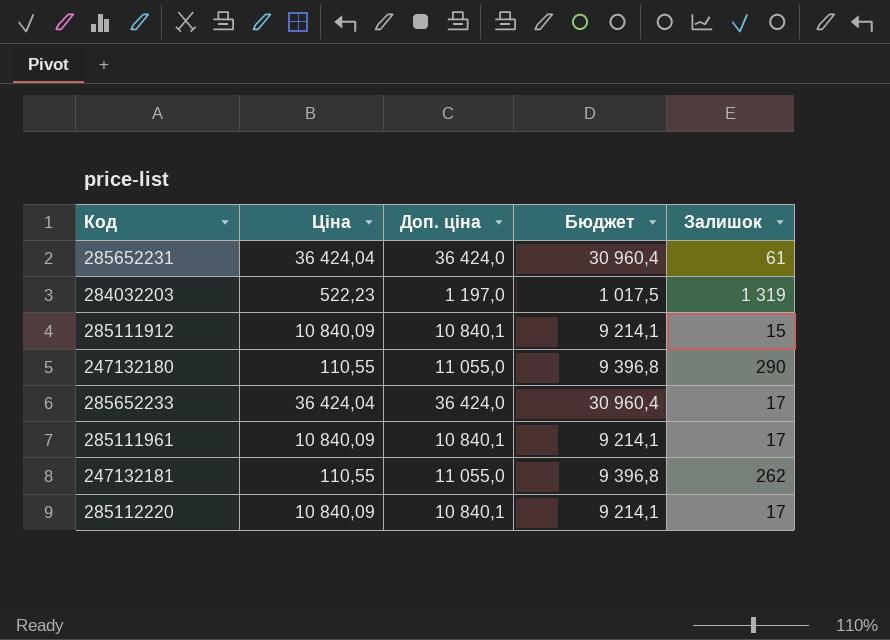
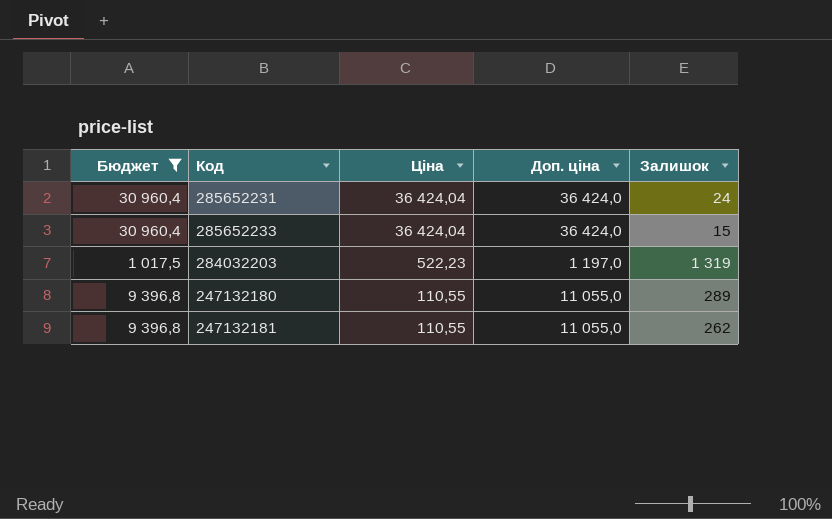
filter: none -> Бюджет != 9 214,1
row order: none -> Ціна descending
column Бюджет | position: 4 -> 1
285652231 | Залишок: 61 -> 24
285652233 | Залишок: 17 -> 15
247132180 | Залишок: 290 -> 289

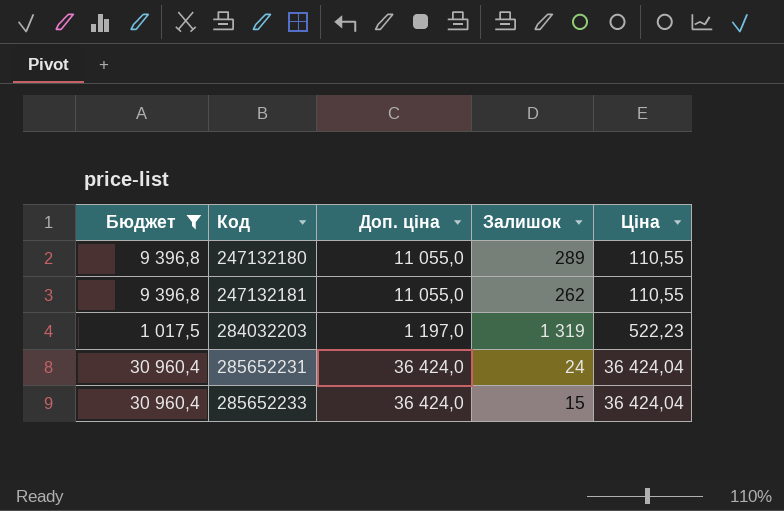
row order: Ціна descending -> Код ascending
column Ціна | position: 3 -> 5

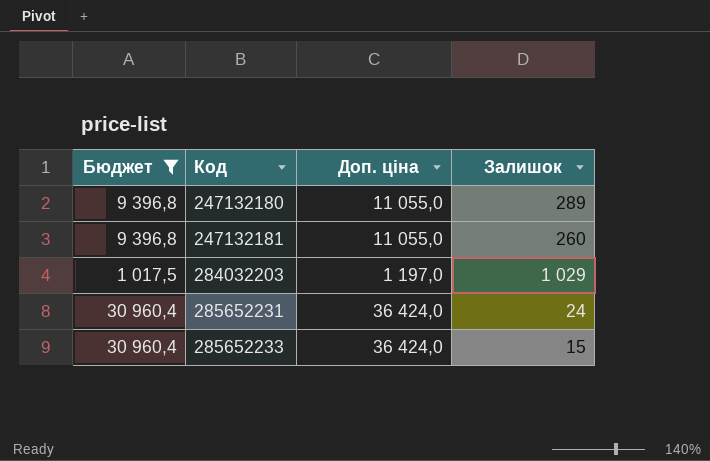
column Ціна | position: 5 -> none
247132181 | Залишок: 262 -> 260
284032203 | Залишок: 1 319 -> 1 029

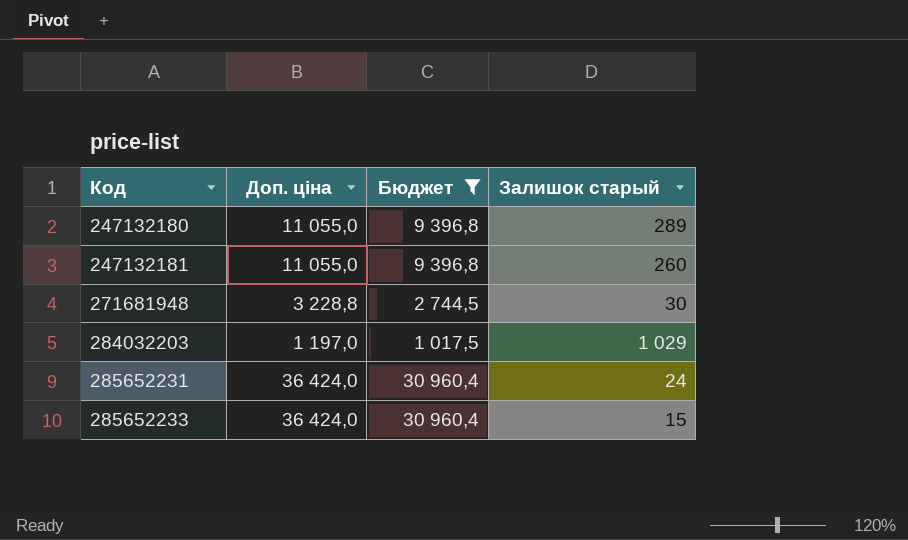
column Бюджет | position: 1 -> 3
column name: Залишок -> Залишок старый
row 271681948: none -> 3 228,8 | 2 744,5 | 30

